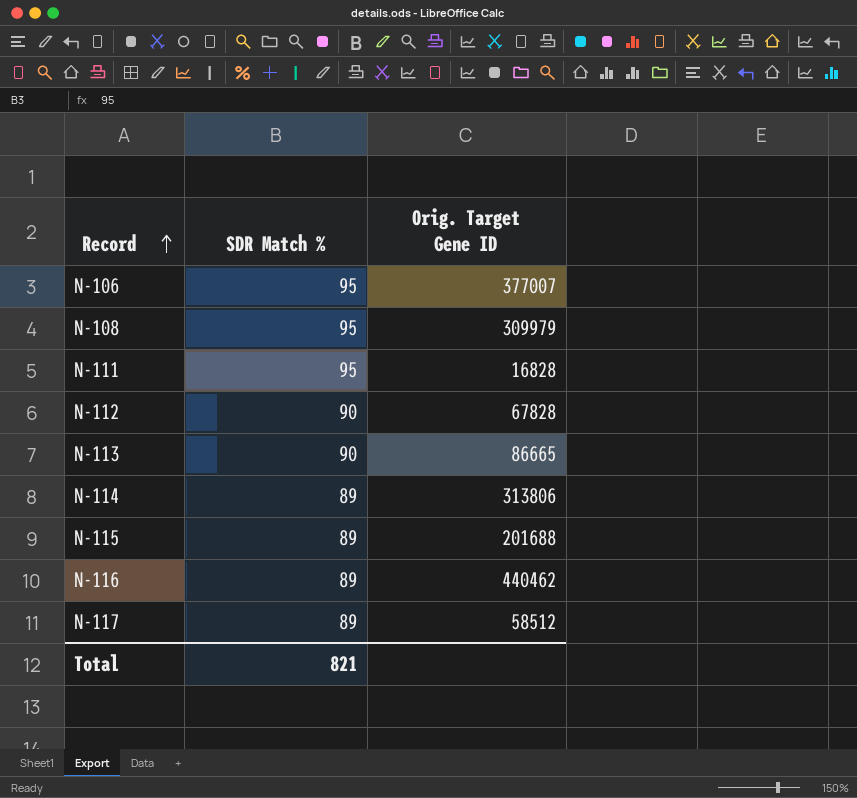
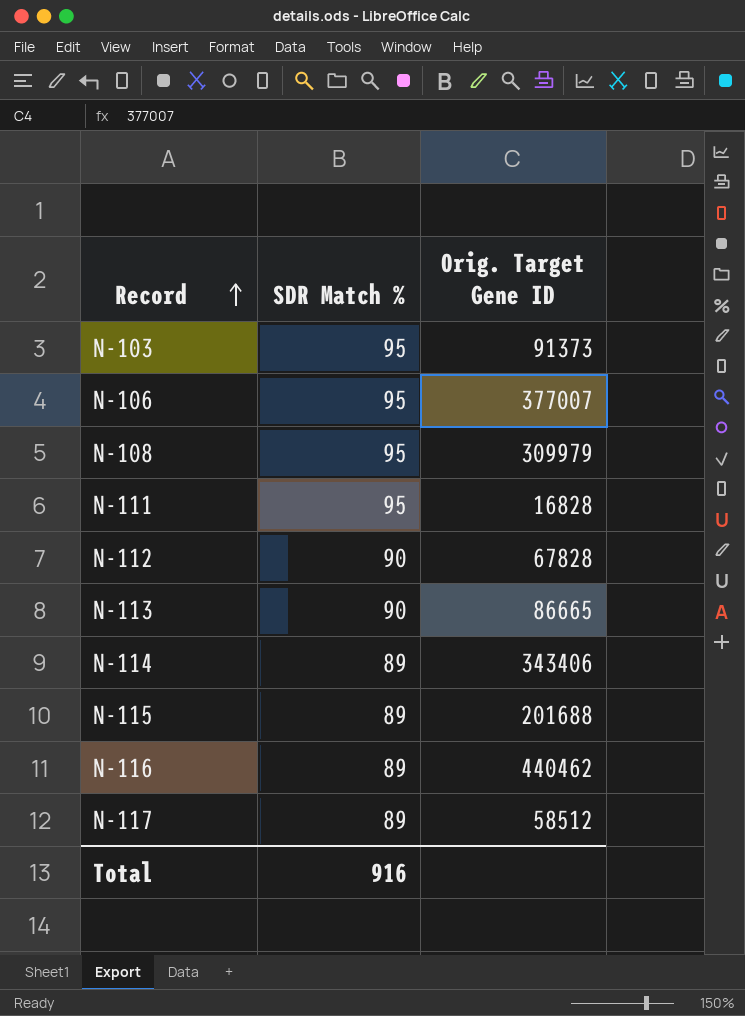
row N-103: none -> 95 | 91373
N-114 | Orig. Target Gene ID: 313806 -> 343406
Total | SDR Match %: 821 -> 916

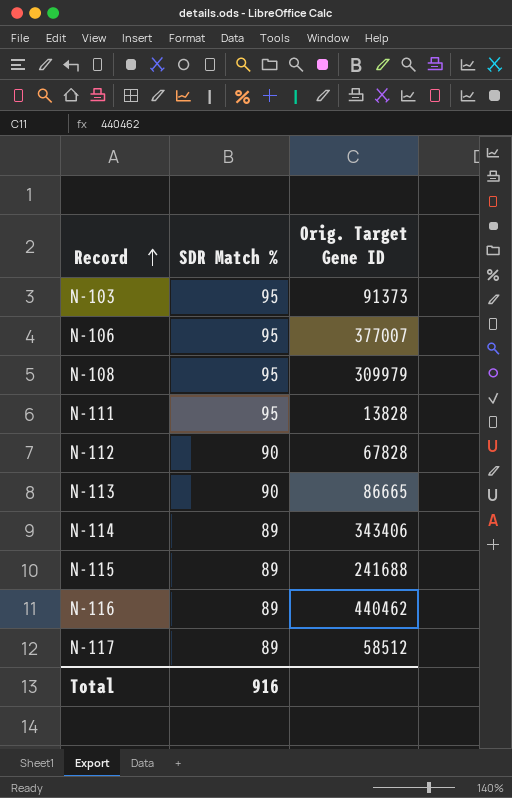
N-111 | Orig. Target Gene ID: 16828 -> 13828
N-115 | Orig. Target Gene ID: 201688 -> 241688

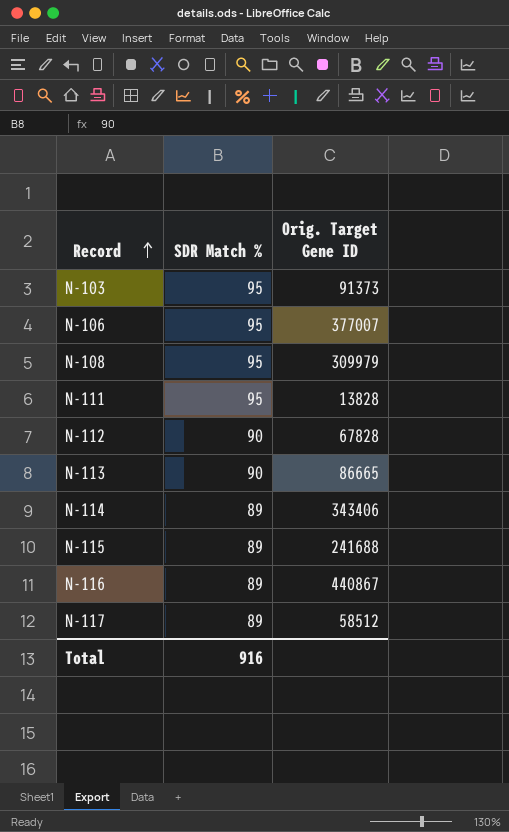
N-116 | Orig. Target Gene ID: 440462 -> 440867

